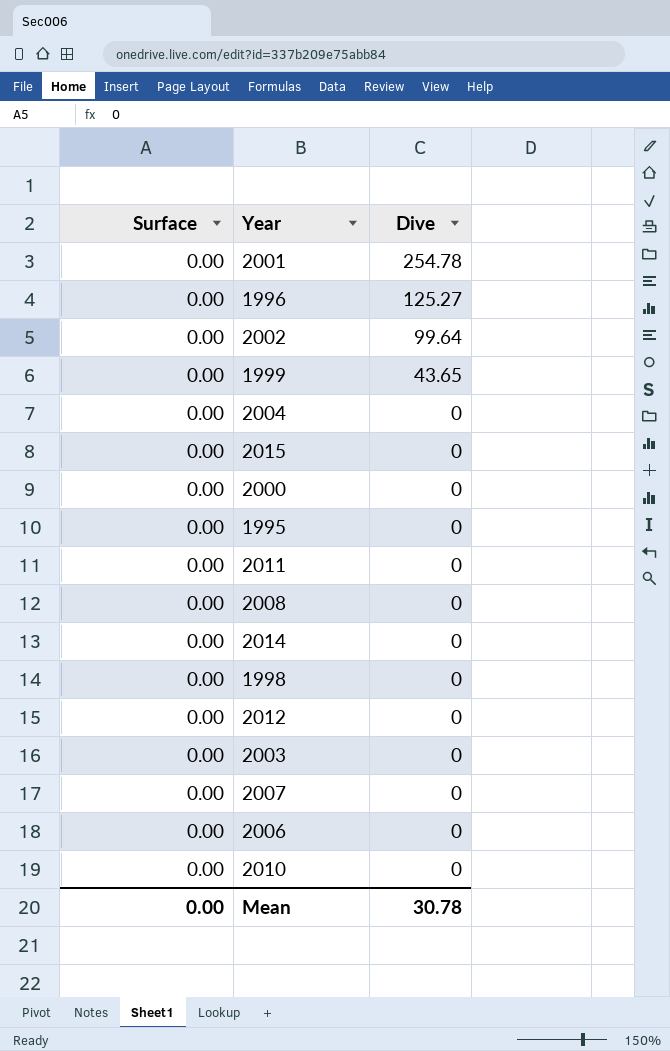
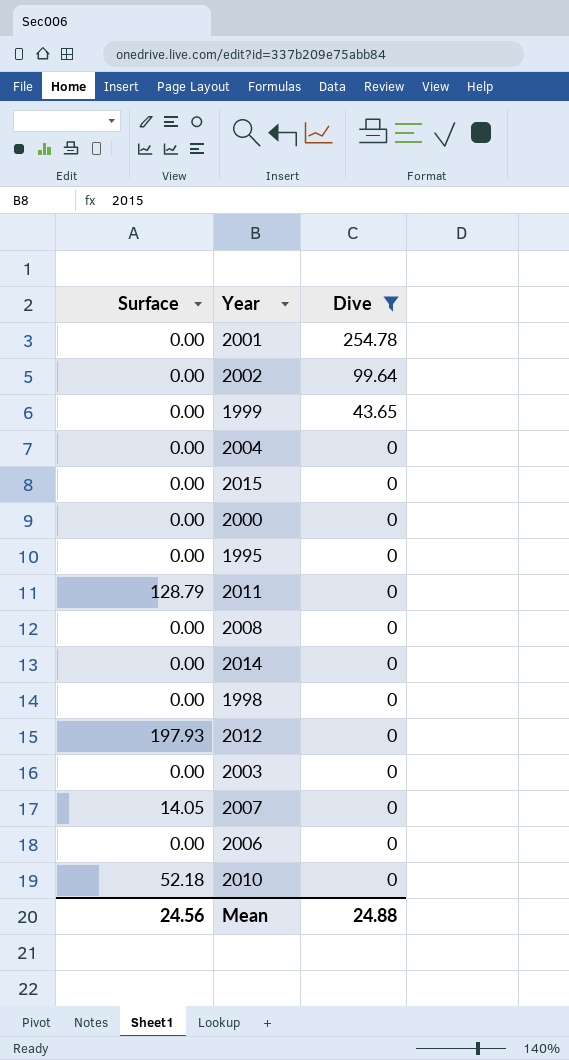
filter: none -> Dive != 125.27
2011 | Surface: 0.00 -> 128.79
2012 | Surface: 0.00 -> 197.93
2007 | Surface: 0.00 -> 14.05
2010 | Surface: 0.00 -> 52.18
Mean | Surface: 0.00 -> 24.56
Mean | Dive: 30.78 -> 24.88

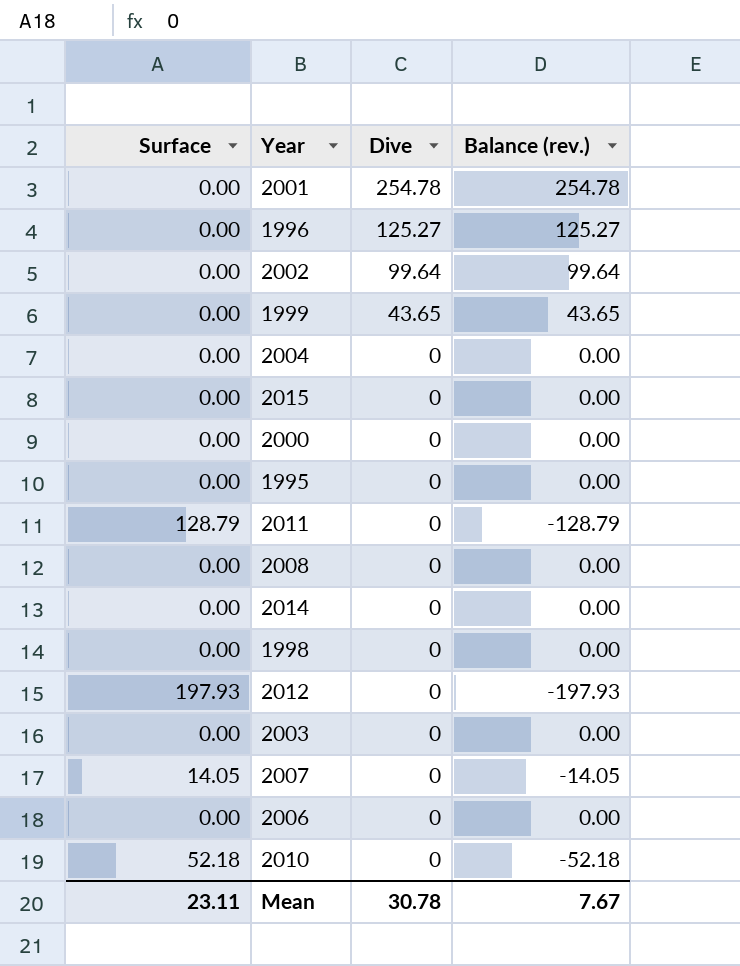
filter: Dive != 125.27 -> none
column Balance (rev.) | formula: none -> [Dive] - [Surface]
Mean | Surface: 24.56 -> 23.11
Mean | Dive: 24.88 -> 30.78

